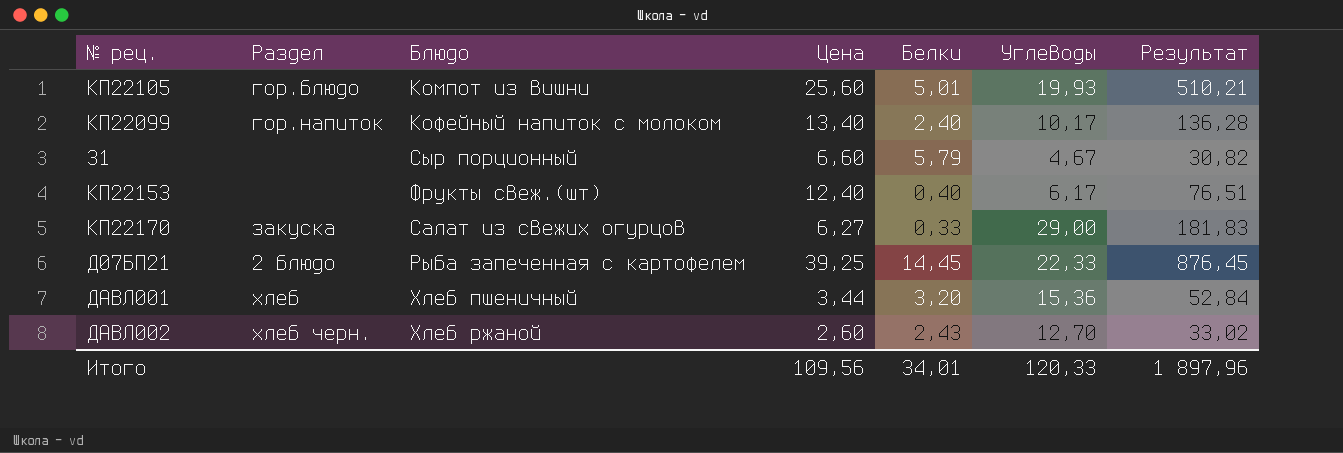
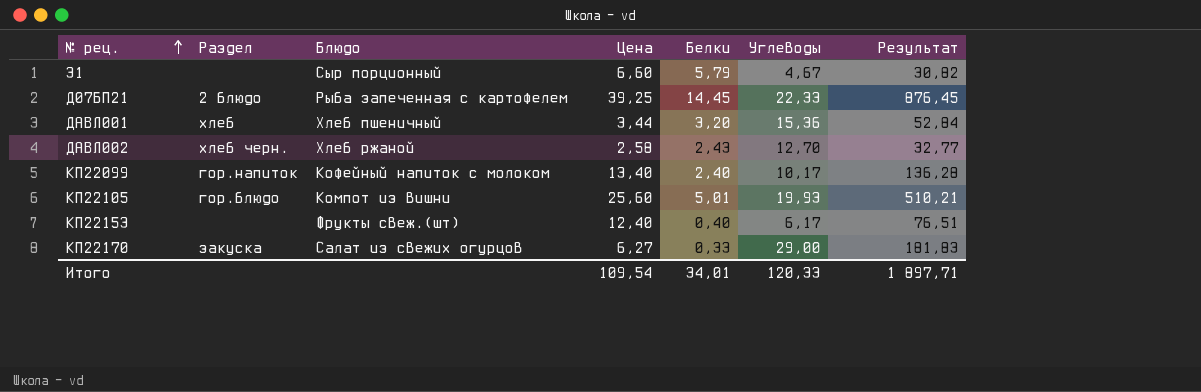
row order: none -> № рец. ascending
ДАВЛ002 | Цена: 2,60 -> 2,58
ДАВЛ002 | Результат: 33,02 -> 32,77
Итого | Цена: 109,56 -> 109,54
Итого | Результат: 1 897,96 -> 1 897,71

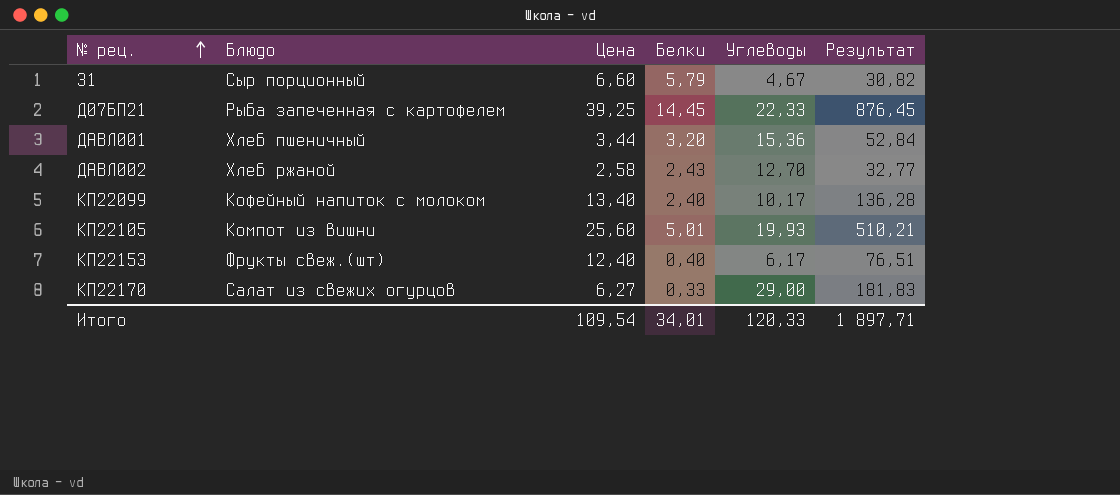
column Раздел | position: 2 -> none

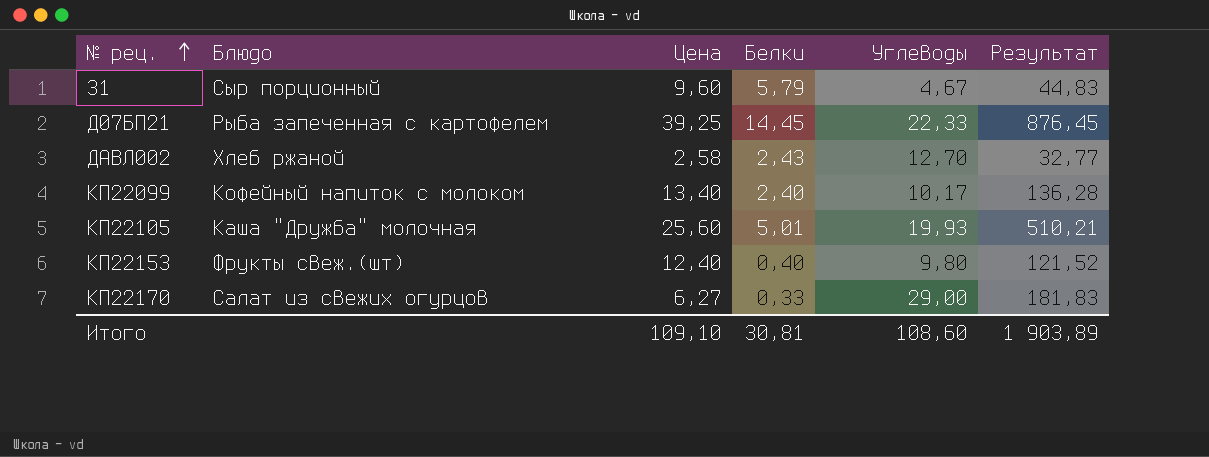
row ДАВЛ001: Хлеб пшеничный | 3,44 | 3,20 | 15,36 | 52,84 -> none
31 | Цена: 6,60 -> 9,60
31 | Результат: 30,82 -> 44,83
КП22105 | Блюдо: Компот из вишни -> Каша "Дружба" молочная
КП22153 | Углеводы: 6,17 -> 9,80
КП22153 | Результат: 76,51 -> 121,52
Итого | Цена: 109,54 -> 109,10
Итого | Белки: 34,01 -> 30,81
Итого | Углеводы: 120,33 -> 108,60
Итого | Результат: 1 897,71 -> 1 903,89

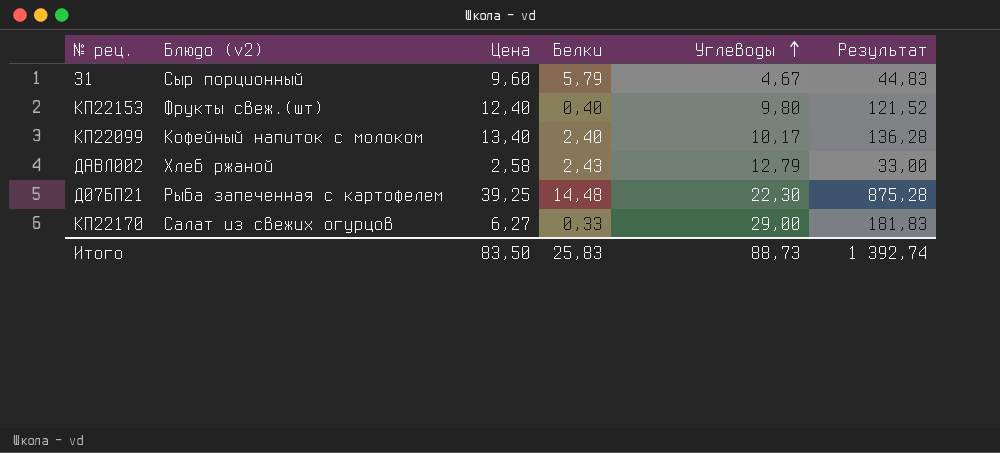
row order: № рец. ascending -> Углеводы ascending
column name: Блюдо -> Блюдо (v2)
row КП22105: Каша "Дружба" молочная | 25,60 | 5,01 | 19,93 | 510,21 -> none
ДАВЛ002 | Углеводы: 12,70 -> 12,79
ДАВЛ002 | Результат: 32,77 -> 33,00
Д07БП21 | Белки: 14,45 -> 14,48
Д07БП21 | Углеводы: 22,33 -> 22,30
Д07БП21 | Результат: 876,45 -> 875,28
Итого | Цена: 109,10 -> 83,50
Итого | Белки: 30,81 -> 25,83
Итого | Углеводы: 108,60 -> 88,73
Итого | Результат: 1 903,89 -> 1 392,74

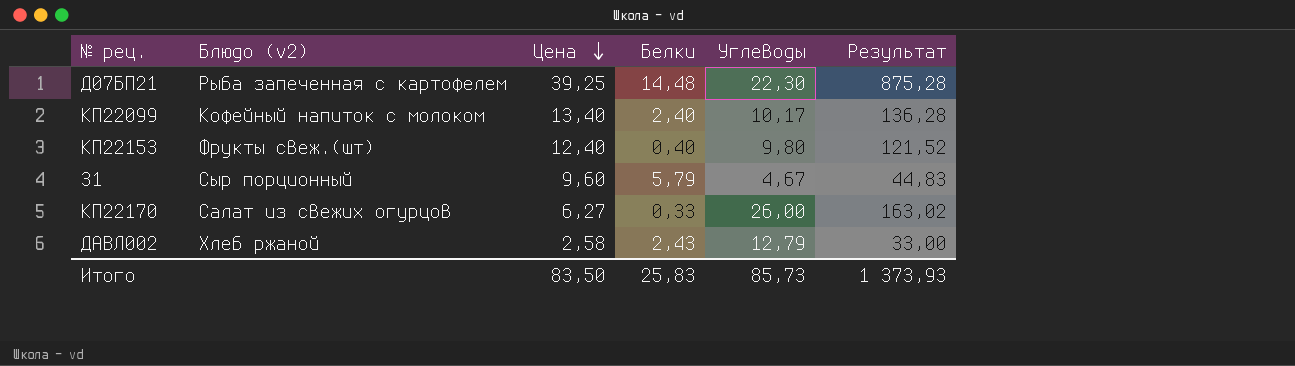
row order: Углеводы ascending -> Цена descending
КП22170 | Углеводы: 29,00 -> 26,00
КП22170 | Результат: 181,83 -> 163,02
Итого | Углеводы: 88,73 -> 85,73
Итого | Результат: 1 392,74 -> 1 373,93

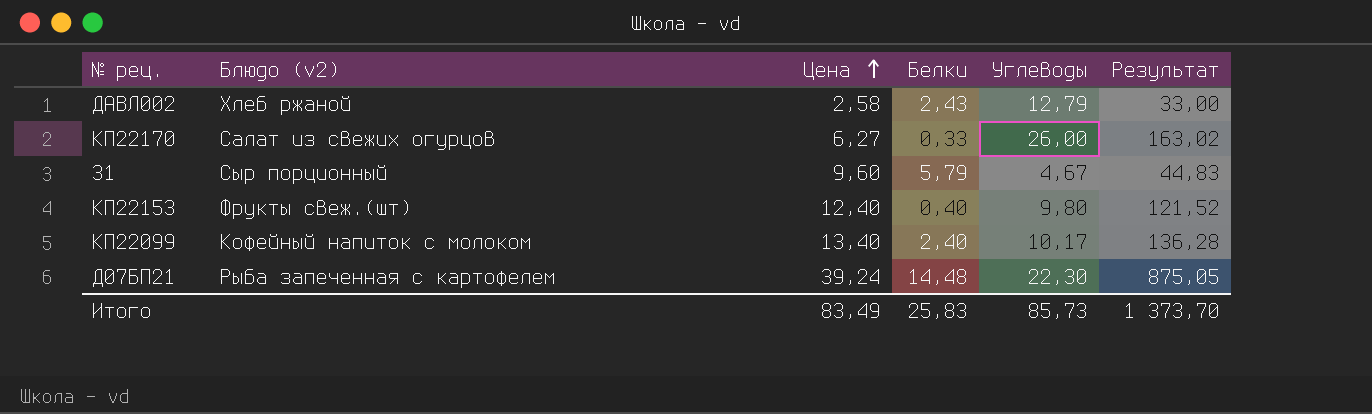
row order: Цена descending -> Цена ascending
Д07БП21 | Цена: 39,25 -> 39,24
Д07БП21 | Результат: 875,28 -> 875,05
Итого | Цена: 83,50 -> 83,49
Итого | Результат: 1 373,93 -> 1 373,70

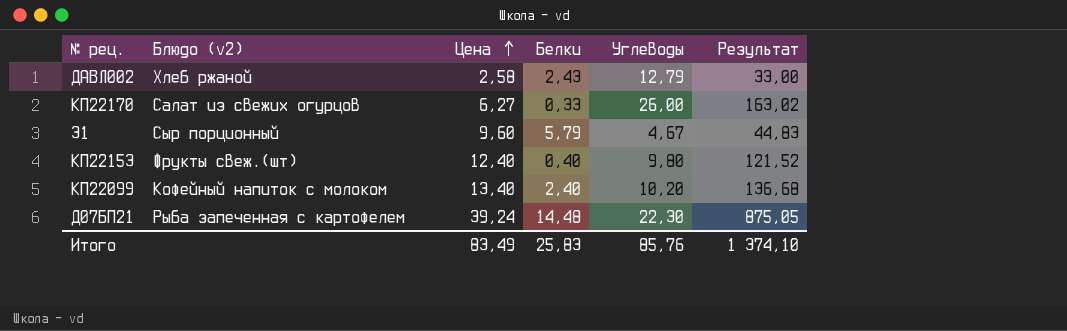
КП22099 | Углеводы: 10,17 -> 10,20
КП22099 | Результат: 136,28 -> 136,68
Итого | Углеводы: 85,73 -> 85,76
Итого | Результат: 1 373,70 -> 1 374,10

